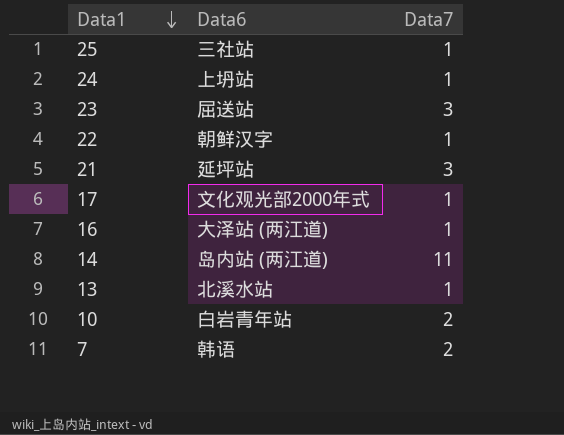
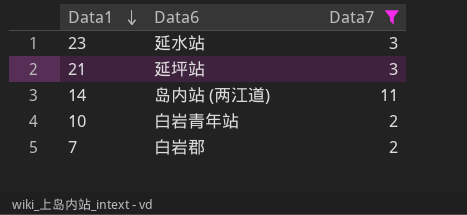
filter: none -> Data7 != 1
23 | Data6: 屈送站 -> 延水站
7 | Data6: 韩语 -> 白岩郡

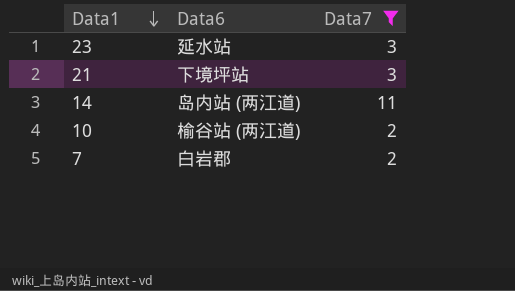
21 | Data6: 延坪站 -> 下境坪站
10 | Data6: 白岩青年站 -> 榆谷站 (两江道)

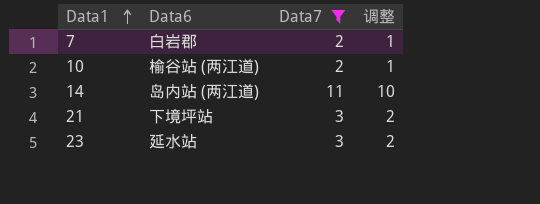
row order: Data1 descending -> Data1 ascending
column 调整 | formula: none -> [Data7] - 1

